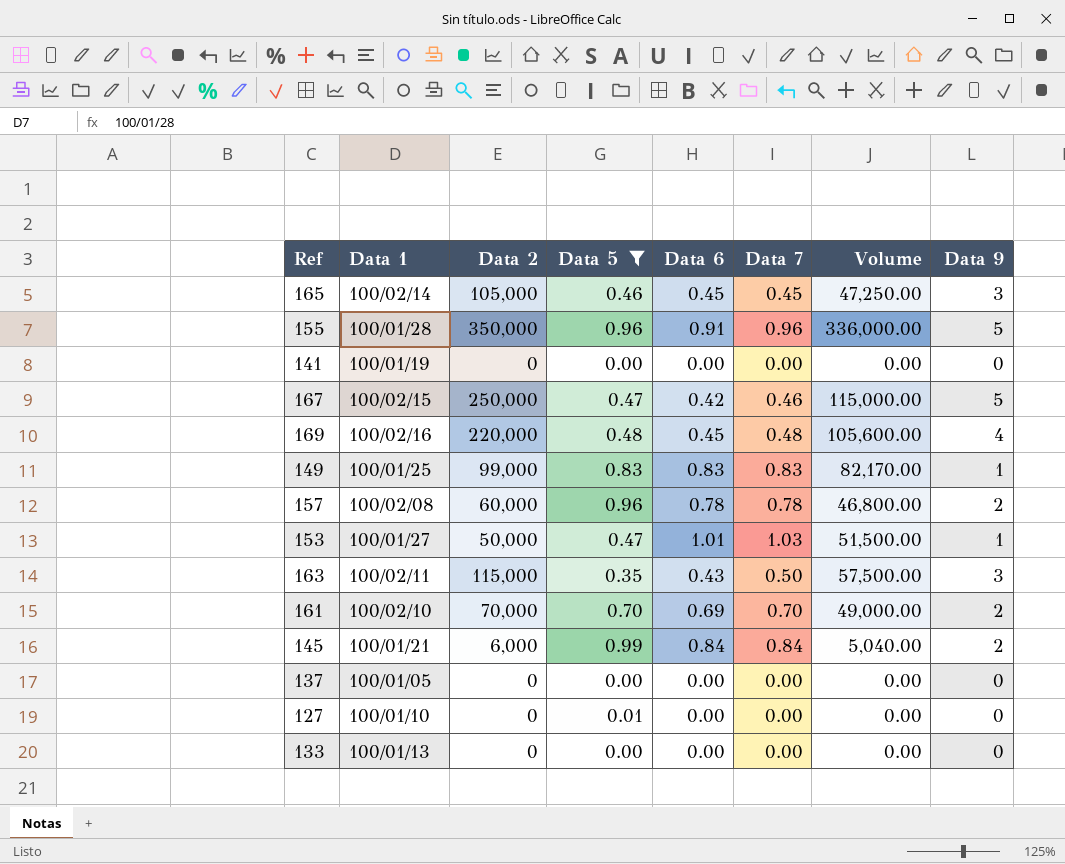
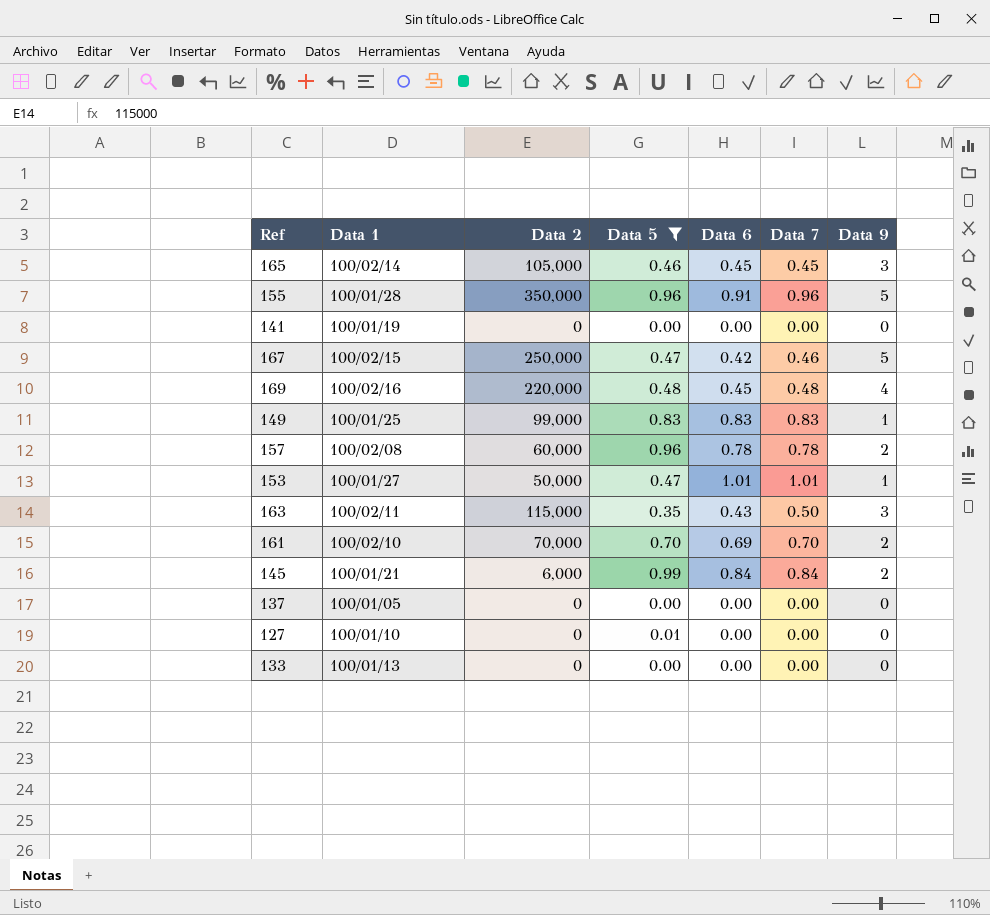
column Volume | formula: [Data 2] * [Data 7] -> none
153 | Data 7: 1.03 -> 1.01

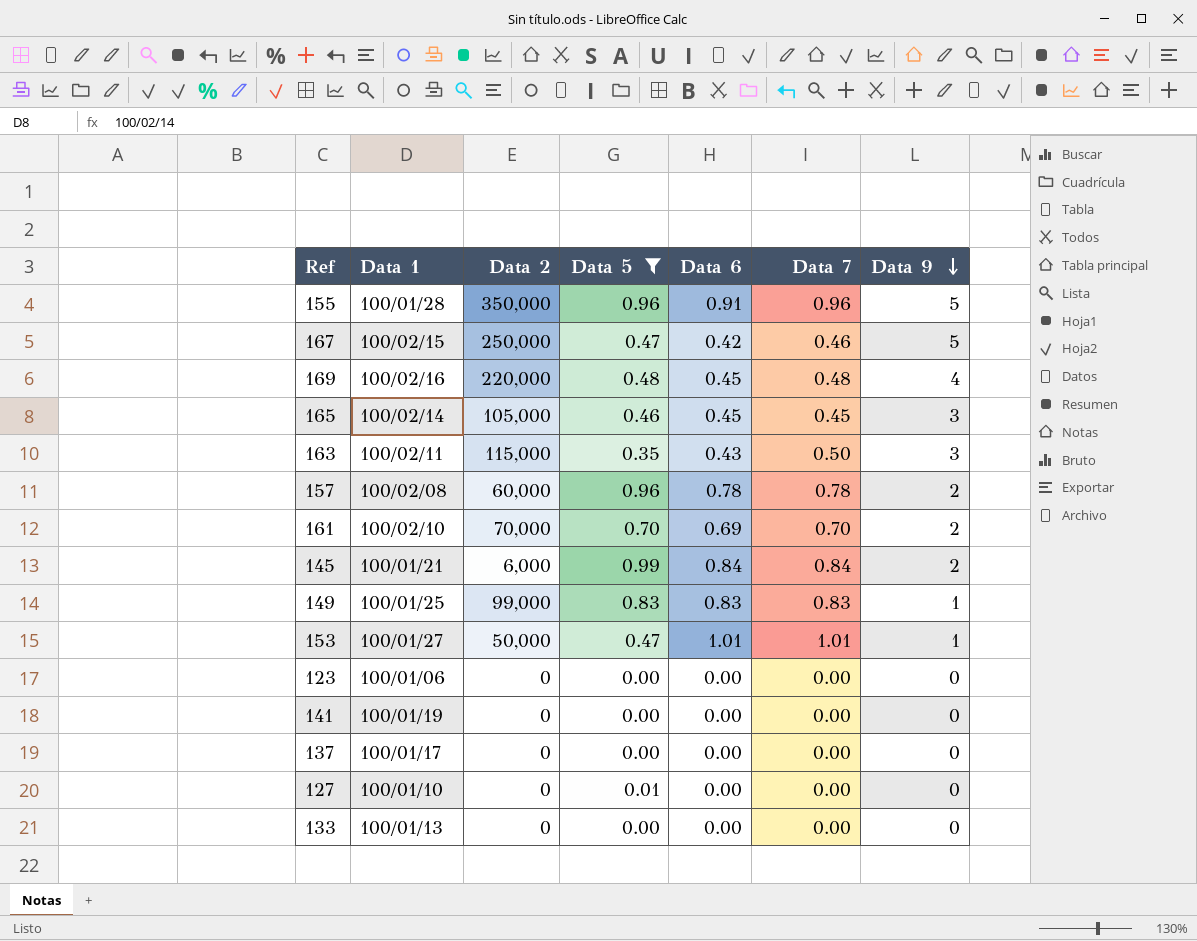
row order: none -> Data 9 descending
row 123: none -> 100/01/06 | 0 | 0.00 | 0.00 | 0.00 | 0
137 | Data 1: 100/01/05 -> 100/01/17

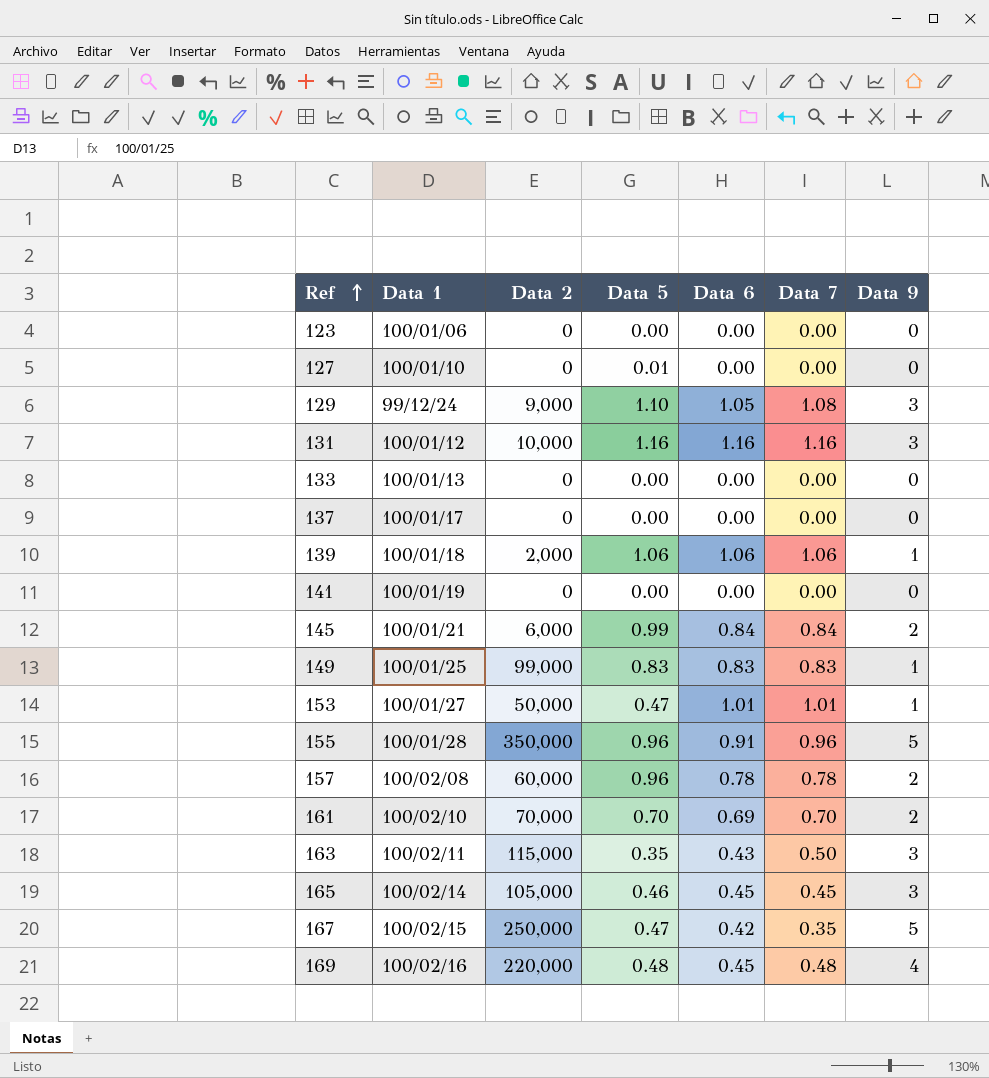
filter: Data 5 <= 0.99 -> none
row order: Data 9 descending -> Ref ascending
167 | Data 7: 0.46 -> 0.35

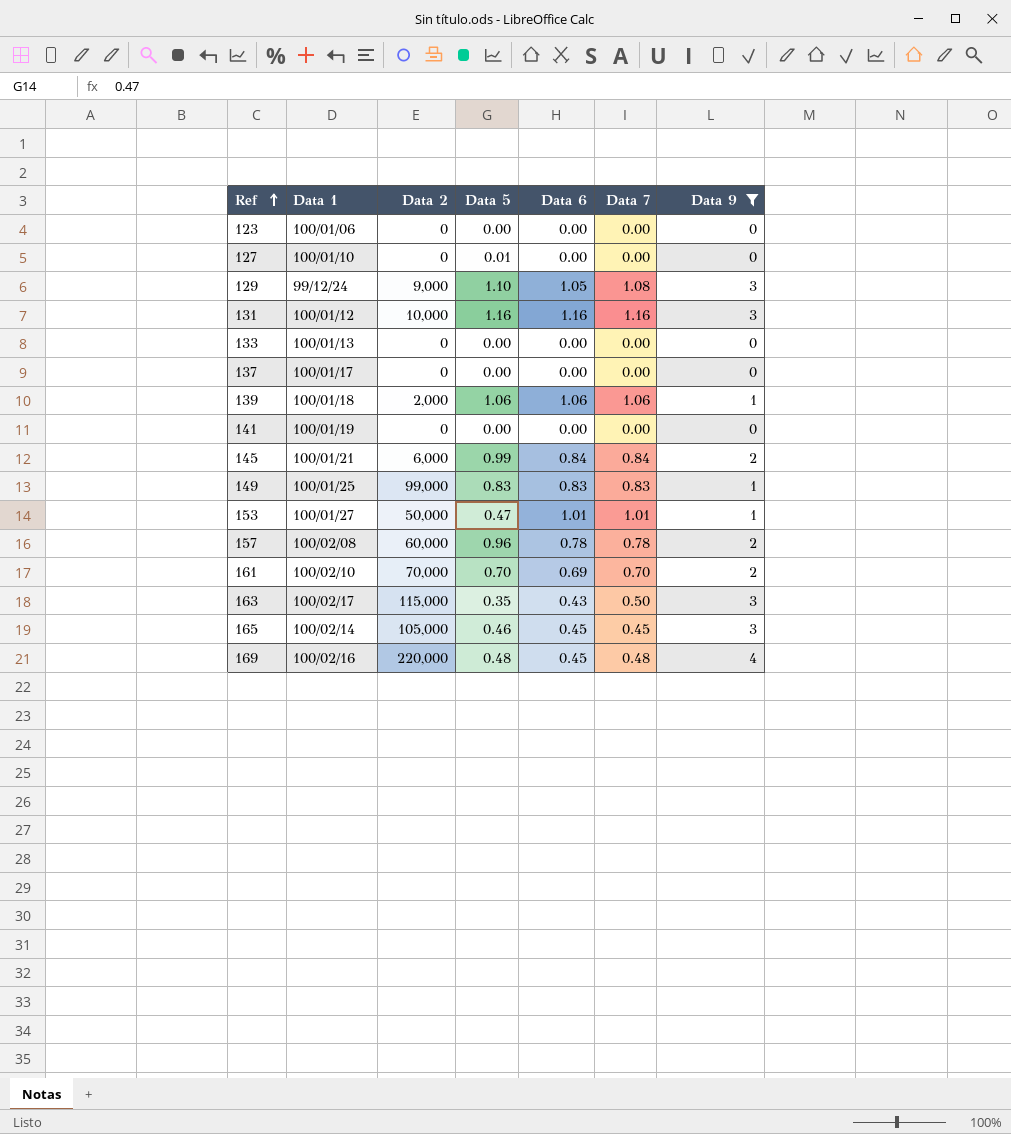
filter: none -> Data 9 != 5
163 | Data 1: 100/02/11 -> 100/02/17

